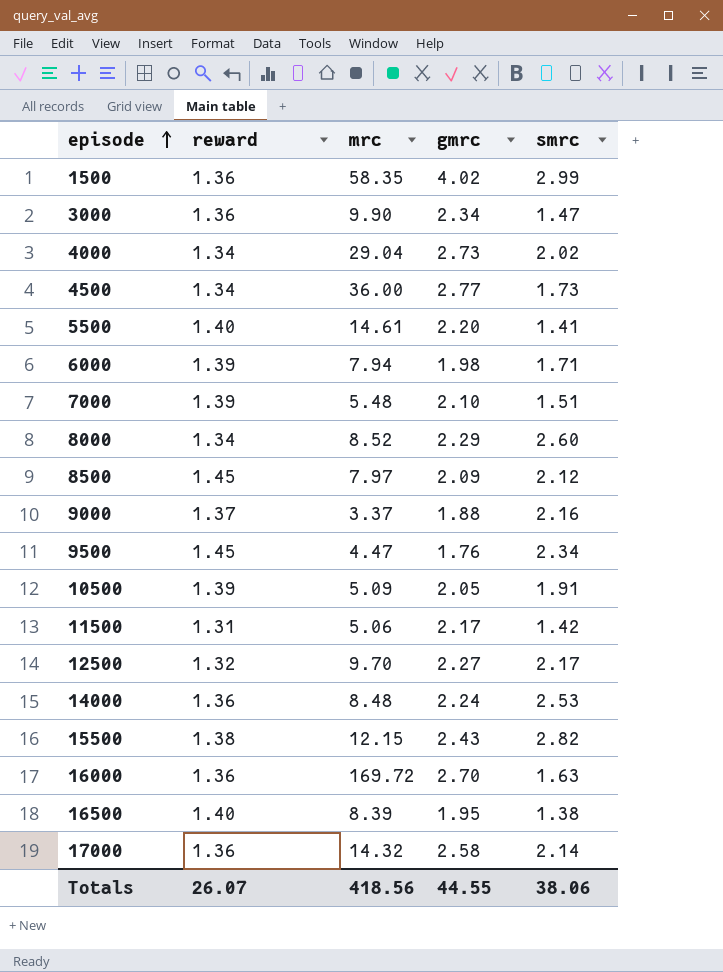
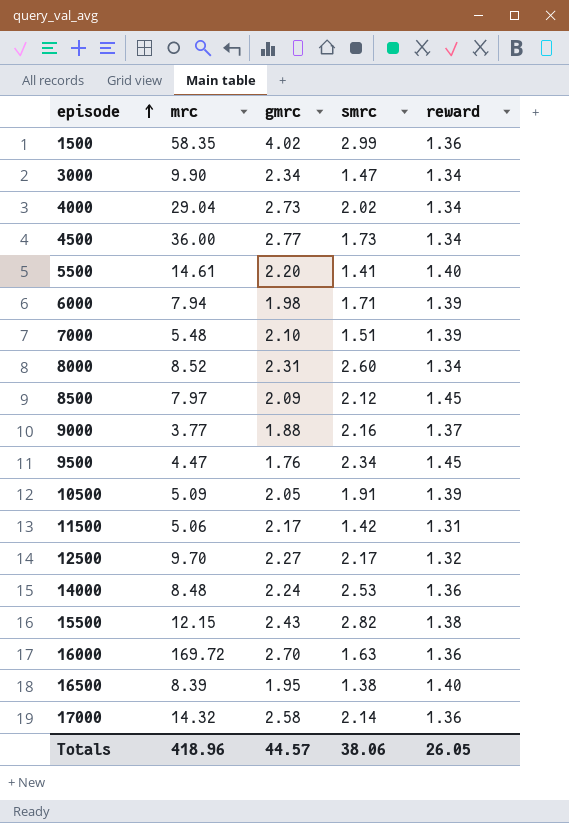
column reward | position: 2 -> 5
3000 | reward: 1.36 -> 1.34
8000 | gmrc: 2.29 -> 2.31
9000 | mrc: 3.37 -> 3.77
Totals | mrc: 418.56 -> 418.96
Totals | gmrc: 44.55 -> 44.57
Totals | reward: 26.07 -> 26.05

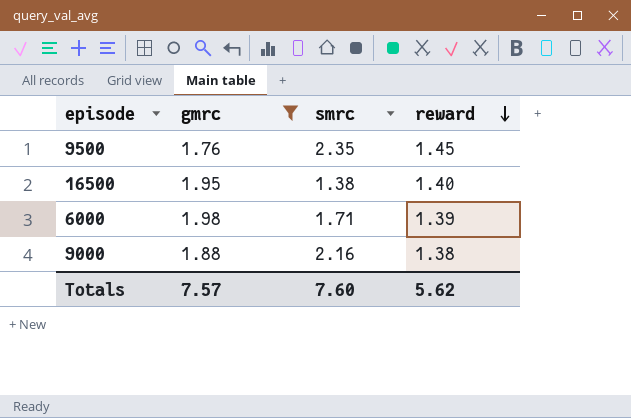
filter: none -> gmrc <= 1.98
row order: episode ascending -> reward descending
column mrc | position: 2 -> none
9500 | smrc: 2.34 -> 2.35
9000 | reward: 1.37 -> 1.38
Totals | gmrc: 44.57 -> 7.57
Totals | smrc: 38.06 -> 7.60
Totals | reward: 26.05 -> 5.62

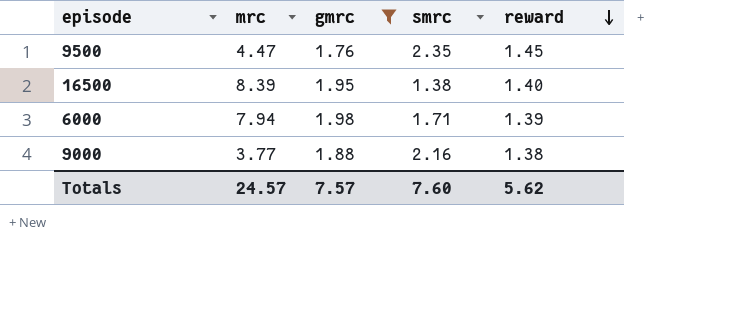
column mrc | position: none -> 2

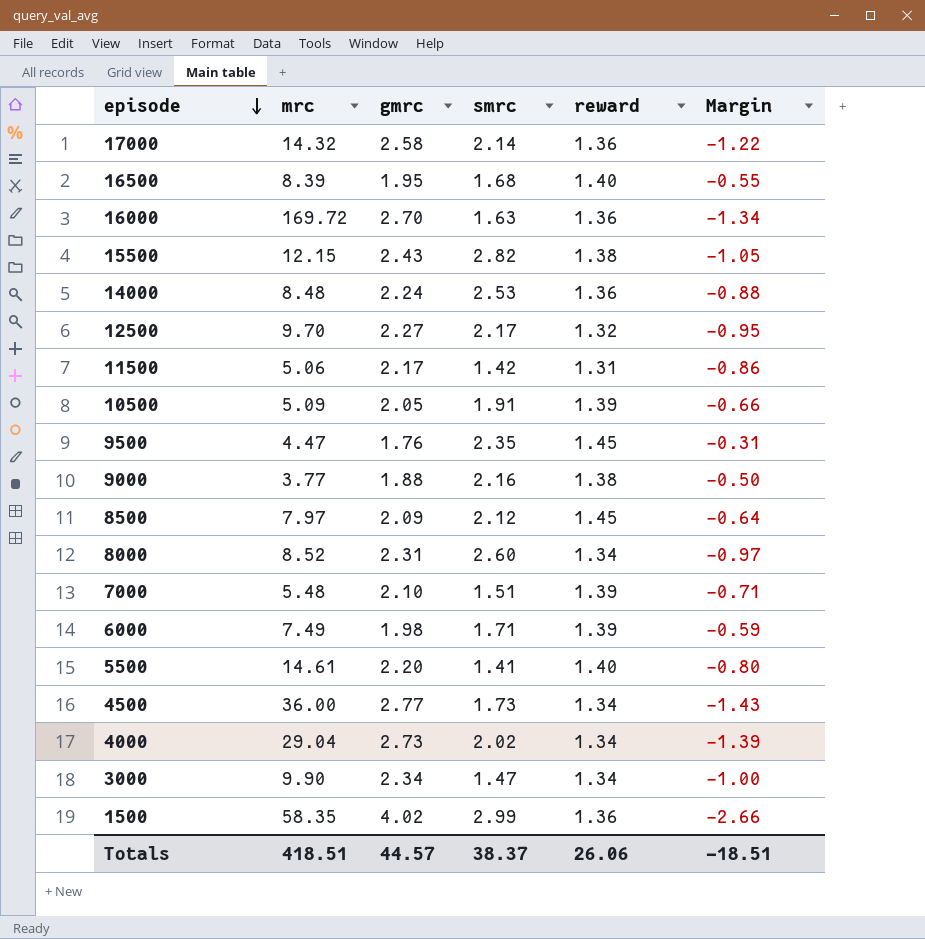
filter: gmrc <= 1.98 -> none
row order: reward descending -> episode descending
column Margin | formula: none -> [reward] - [gmrc]
16500 | smrc: 1.38 -> 1.68
6000 | mrc: 7.94 -> 7.49
Totals | mrc: 24.57 -> 418.51
Totals | gmrc: 7.57 -> 44.57
Totals | smrc: 7.60 -> 38.37
Totals | reward: 5.62 -> 26.06

